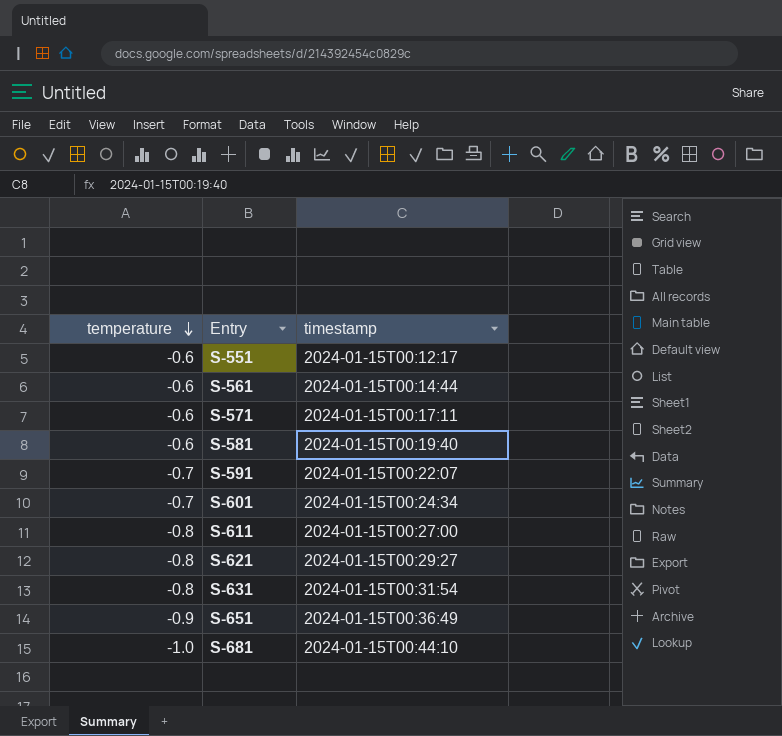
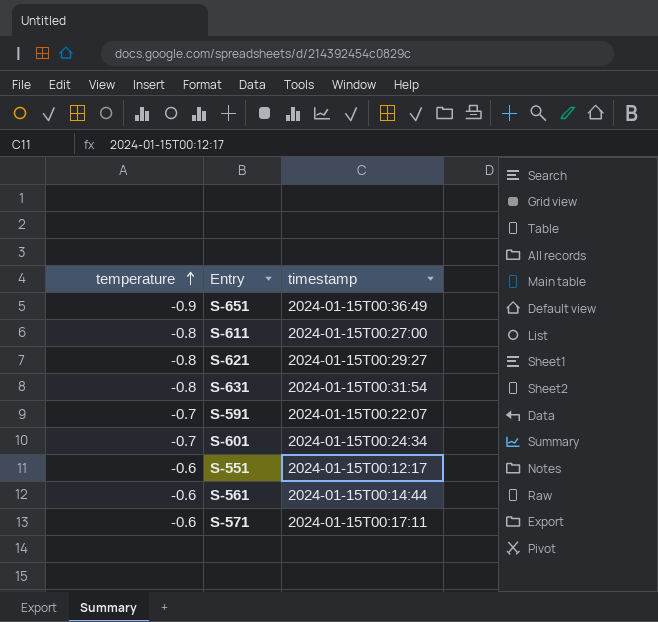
row order: temperature descending -> temperature ascending
row S-581: -0.6 | 2024-01-15T00:19:40 -> none
row S-681: -1.0 | 2024-01-15T00:44:10 -> none

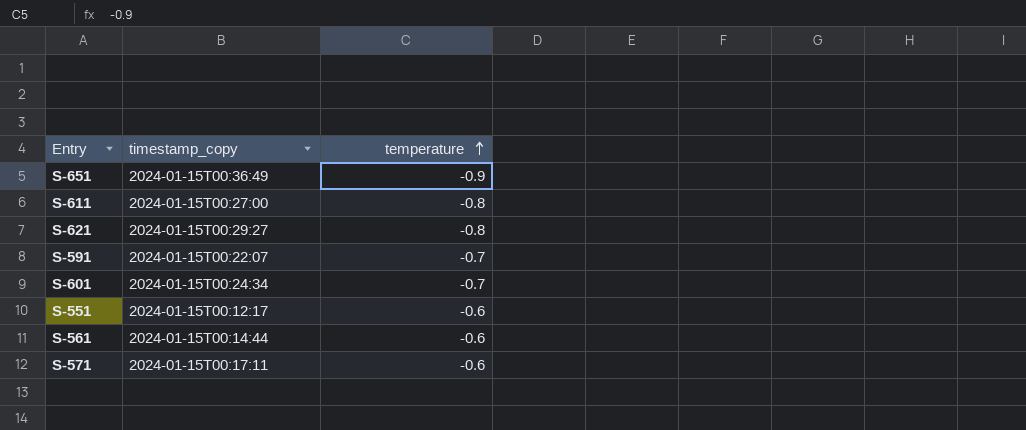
column name: timestamp -> timestamp_copy
column temperature | position: 1 -> 3
row S-631: -0.8 | 2024-01-15T00:31:54 -> none

